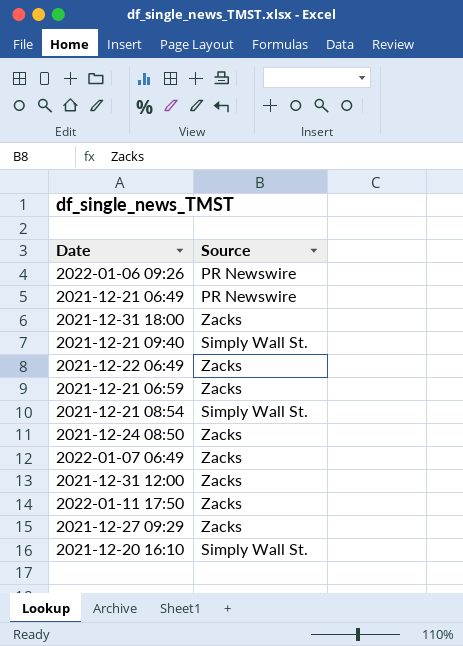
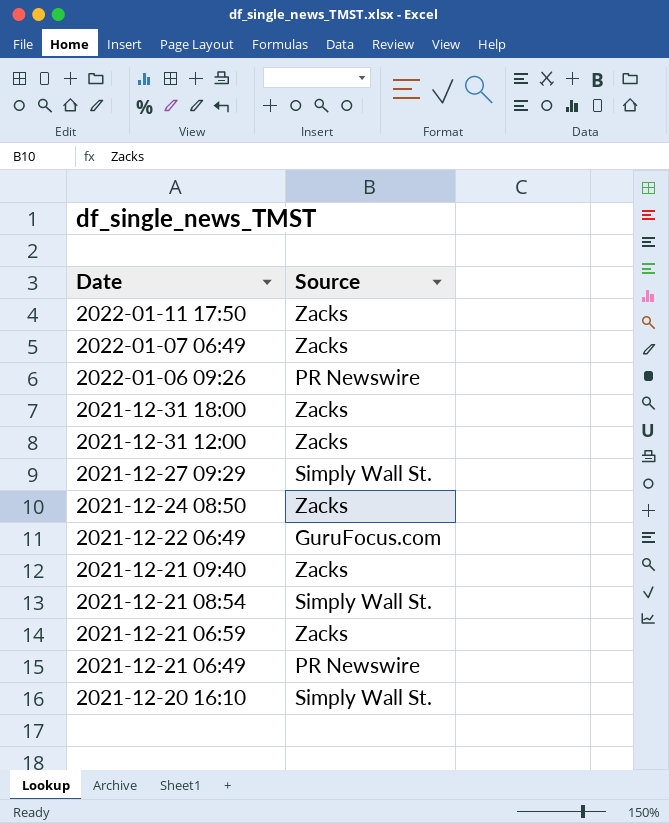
row order: none -> Date descending
2021-12-27 09:29 | Source: Zacks -> Simply Wall St.
2021-12-22 06:49 | Source: Zacks -> GuruFocus.com
2021-12-21 09:40 | Source: Simply Wall St. -> Zacks

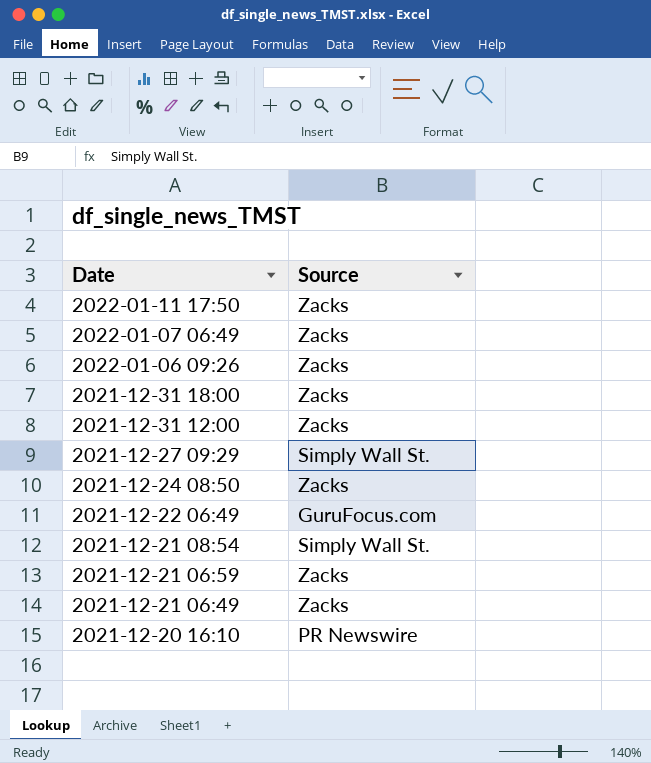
row 2021-12-21 09:40: Zacks -> none
2022-01-06 09:26 | Source: PR Newswire -> Zacks
2021-12-21 06:49 | Source: PR Newswire -> Zacks
2021-12-20 16:10 | Source: Simply Wall St. -> PR Newswire

